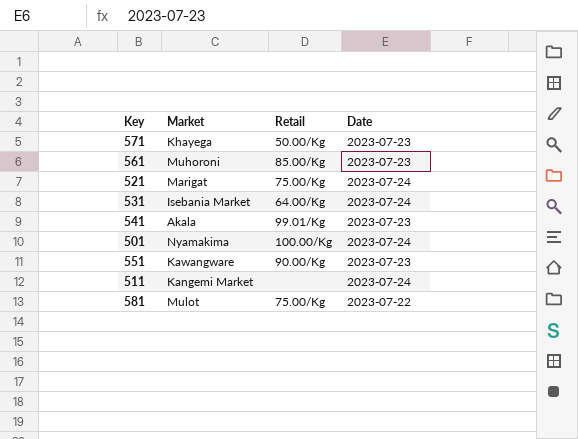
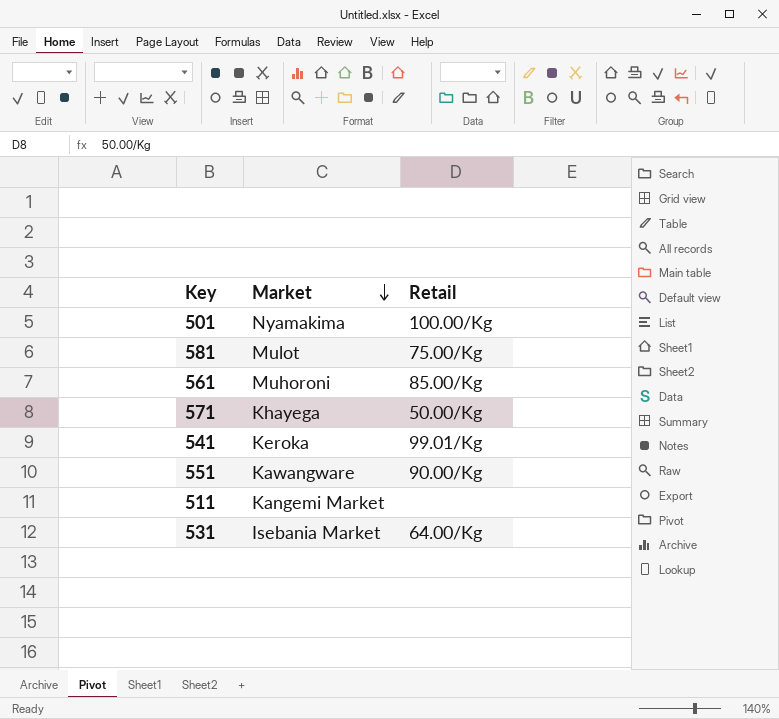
row order: none -> Market descending
column Date | position: 4 -> none
row 521: Marigat | 75.00/Kg | 2023-07-24 -> none
541 | Market: Akala -> Keroka

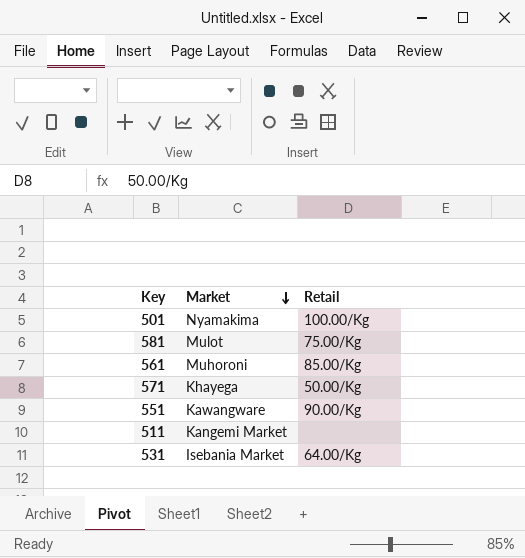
row 541: Keroka | 99.01/Kg -> none

